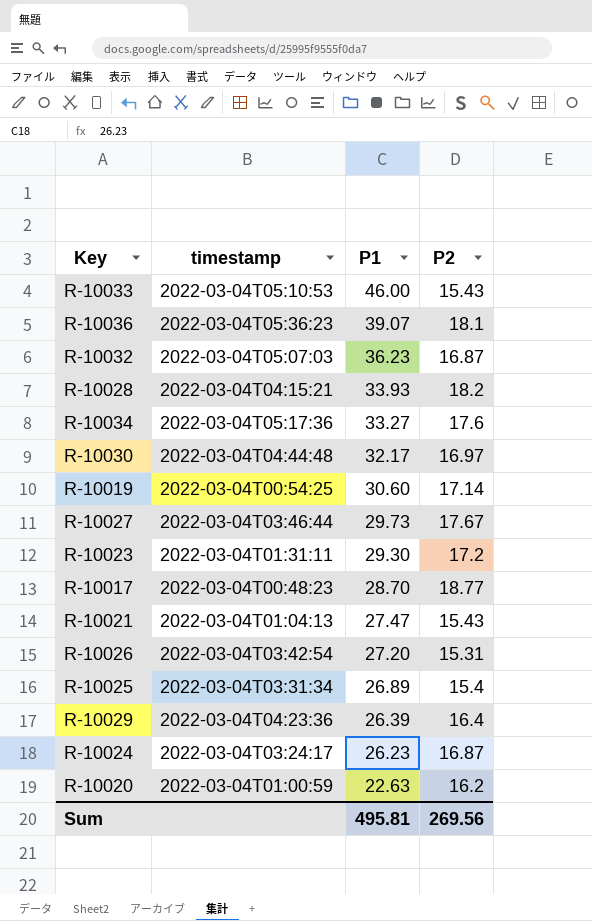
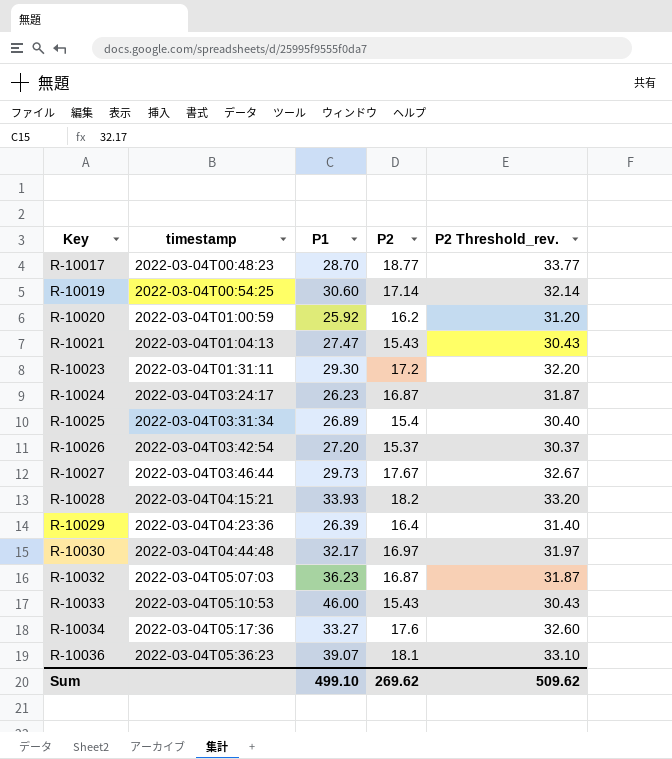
row order: P1 descending -> Key ascending
column P2 Threshold_rev. | formula: none -> [P2] + 15
R-10020 | P1: 22.63 -> 25.92
R-10026 | P2: 15.31 -> 15.37
Sum | P1: 495.81 -> 499.10
Sum | P2: 269.56 -> 269.62

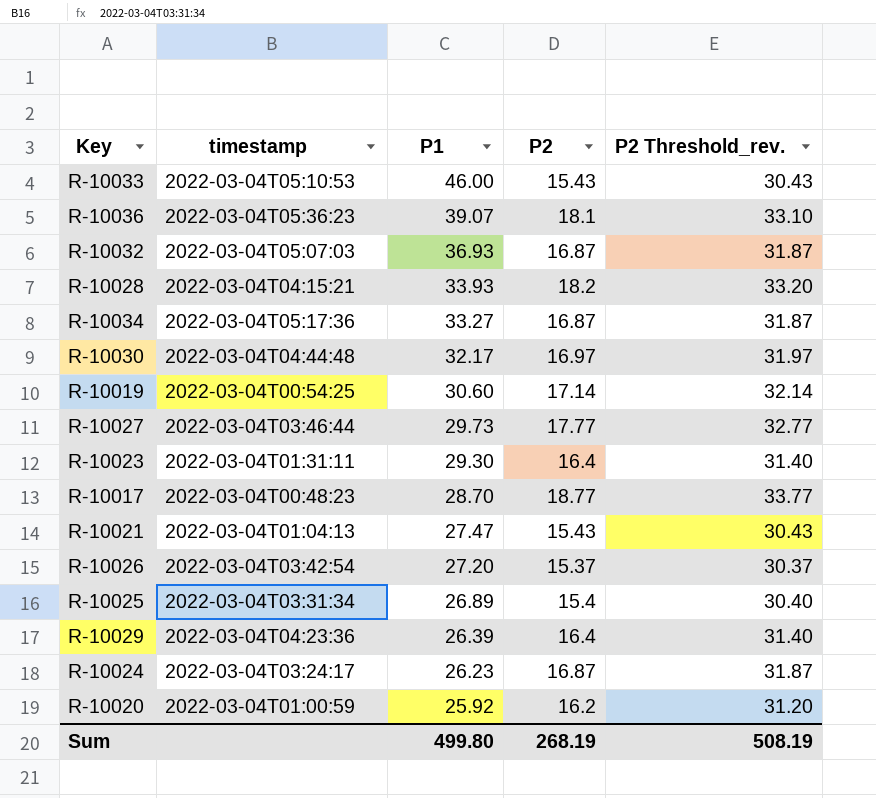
row order: Key ascending -> P1 descending
R-10032 | P1: 36.23 -> 36.93
R-10034 | P2: 17.6 -> 16.87
R-10034 | P2 Threshold_rev.: 32.60 -> 31.87
R-10027 | P2: 17.67 -> 17.77
R-10027 | P2 Threshold_rev.: 32.67 -> 32.77
R-10023 | P2: 17.2 -> 16.4
R-10023 | P2 Threshold_rev.: 32.20 -> 31.40
Sum | P1: 499.10 -> 499.80
Sum | P2: 269.62 -> 268.19
Sum | P2 Threshold_rev.: 509.62 -> 508.19

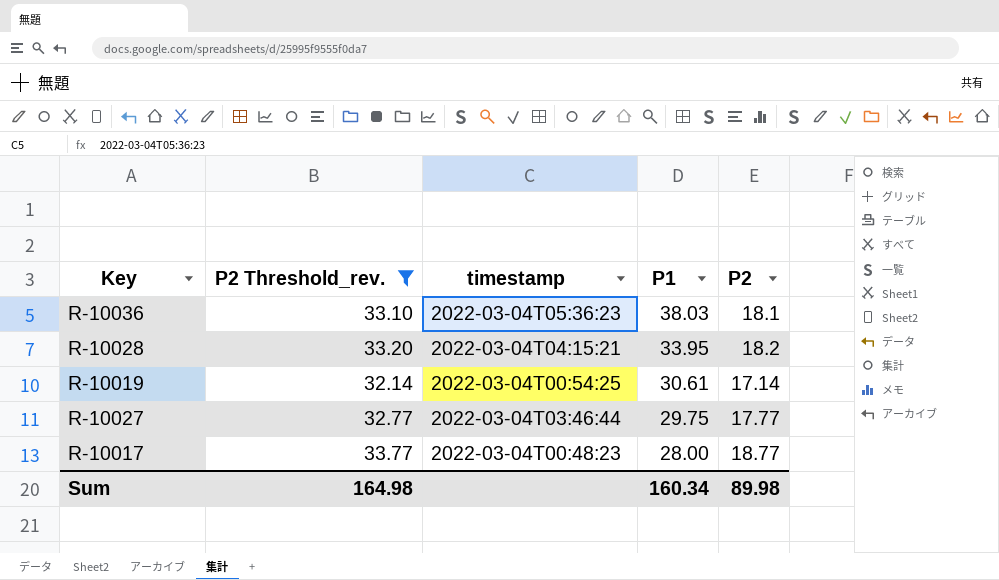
filter: none -> P2 Threshold_rev. >= 32.14
column P2 Threshold_rev. | position: 5 -> 2
R-10036 | P1: 39.07 -> 38.03
R-10028 | P1: 33.93 -> 33.95
R-10019 | P1: 30.60 -> 30.61
R-10027 | P1: 29.73 -> 29.75
R-10017 | P1: 28.70 -> 28.00
Sum | P2 Threshold_rev.: 508.19 -> 164.98
Sum | P1: 499.80 -> 160.34
Sum | P2: 268.19 -> 89.98

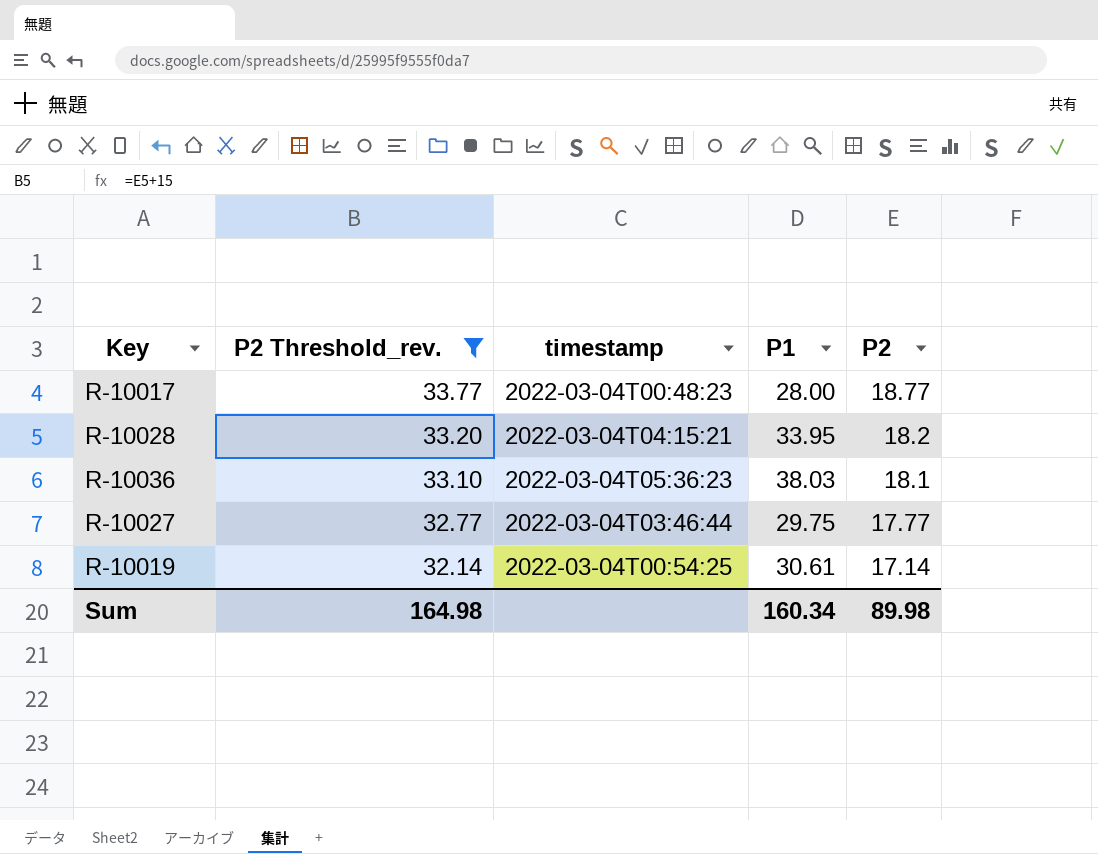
row order: P1 descending -> P2 Threshold_rev. descending

